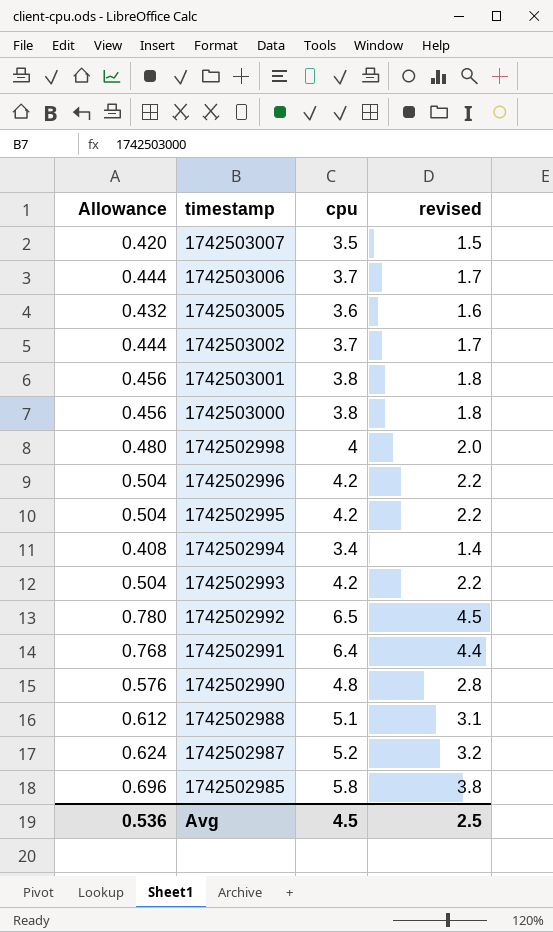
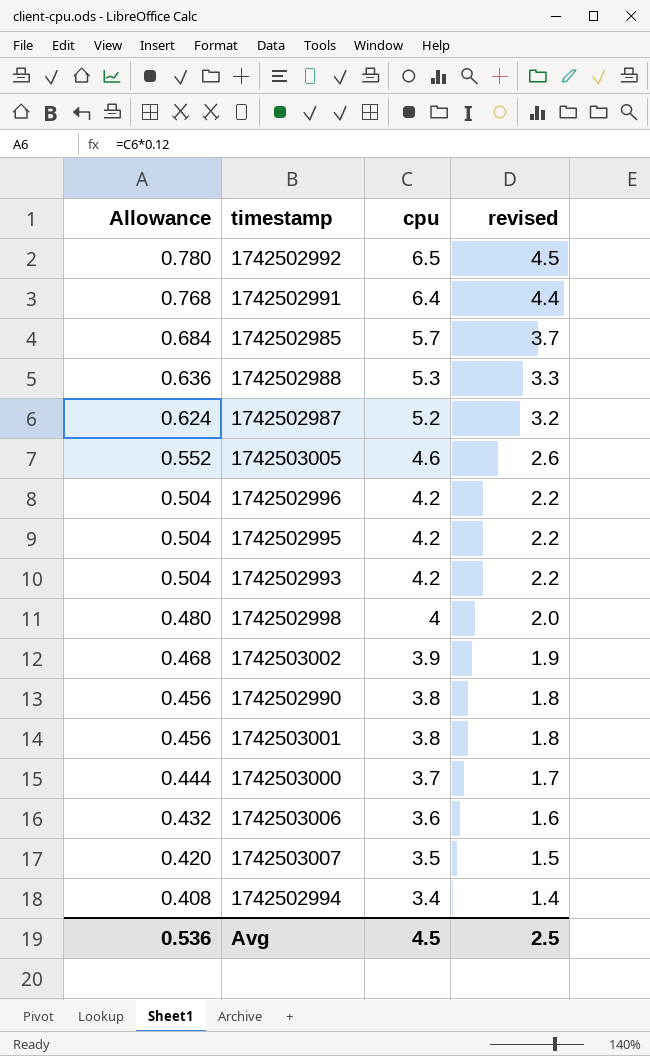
row order: timestamp descending -> Allowance descending
1742502985 | Allowance: 0.696 -> 0.684
1742502985 | cpu: 5.8 -> 5.7
1742502985 | revised: 3.8 -> 3.7
1742502988 | Allowance: 0.612 -> 0.636
1742502988 | cpu: 5.1 -> 5.3
1742502988 | revised: 3.1 -> 3.3
1742503005 | Allowance: 0.432 -> 0.552
1742503005 | cpu: 3.6 -> 4.6
1742503005 | revised: 1.6 -> 2.6
1742503002 | Allowance: 0.444 -> 0.468
1742503002 | cpu: 3.7 -> 3.9
1742503002 | revised: 1.7 -> 1.9
1742502990 | Allowance: 0.576 -> 0.456
1742502990 | cpu: 4.8 -> 3.8
1742502990 | revised: 2.8 -> 1.8
1742503000 | Allowance: 0.456 -> 0.444
1742503000 | cpu: 3.8 -> 3.7
1742503000 | revised: 1.8 -> 1.7
1742503006 | Allowance: 0.444 -> 0.432
1742503006 | cpu: 3.7 -> 3.6
1742503006 | revised: 1.7 -> 1.6

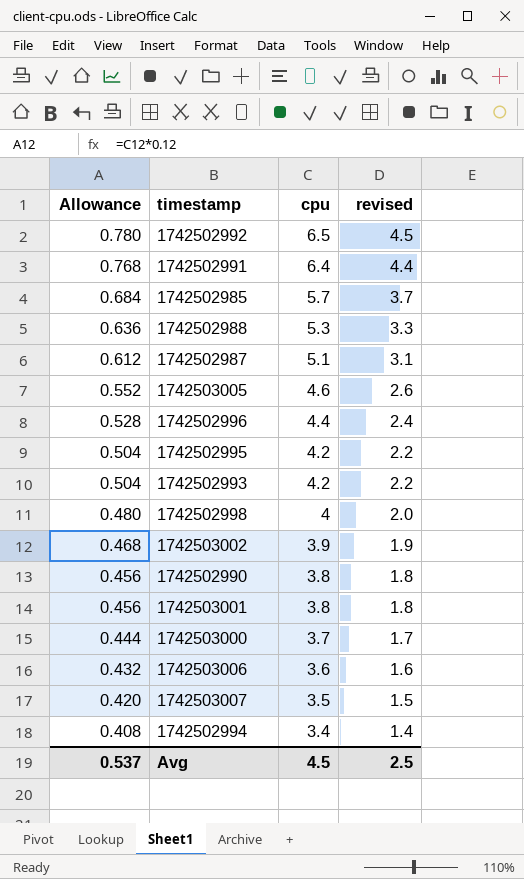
1742502987 | Allowance: 0.624 -> 0.612
1742502987 | cpu: 5.2 -> 5.1
1742502987 | revised: 3.2 -> 3.1
1742502996 | Allowance: 0.504 -> 0.528
1742502996 | cpu: 4.2 -> 4.4
1742502996 | revised: 2.2 -> 2.4
Avg | Allowance: 0.536 -> 0.537

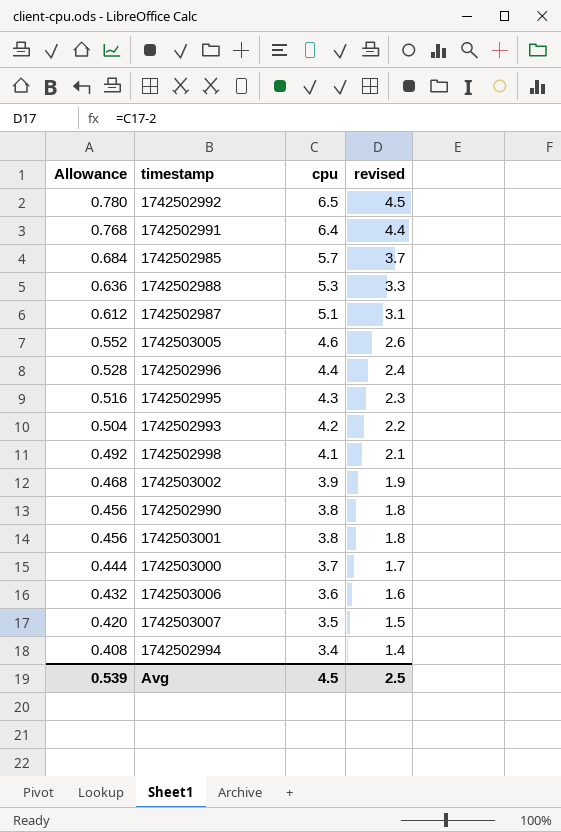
1742502995 | Allowance: 0.504 -> 0.516
1742502995 | cpu: 4.2 -> 4.3
1742502995 | revised: 2.2 -> 2.3
1742502998 | Allowance: 0.480 -> 0.492
1742502998 | cpu: 4 -> 4.1
1742502998 | revised: 2.0 -> 2.1
Avg | Allowance: 0.537 -> 0.539

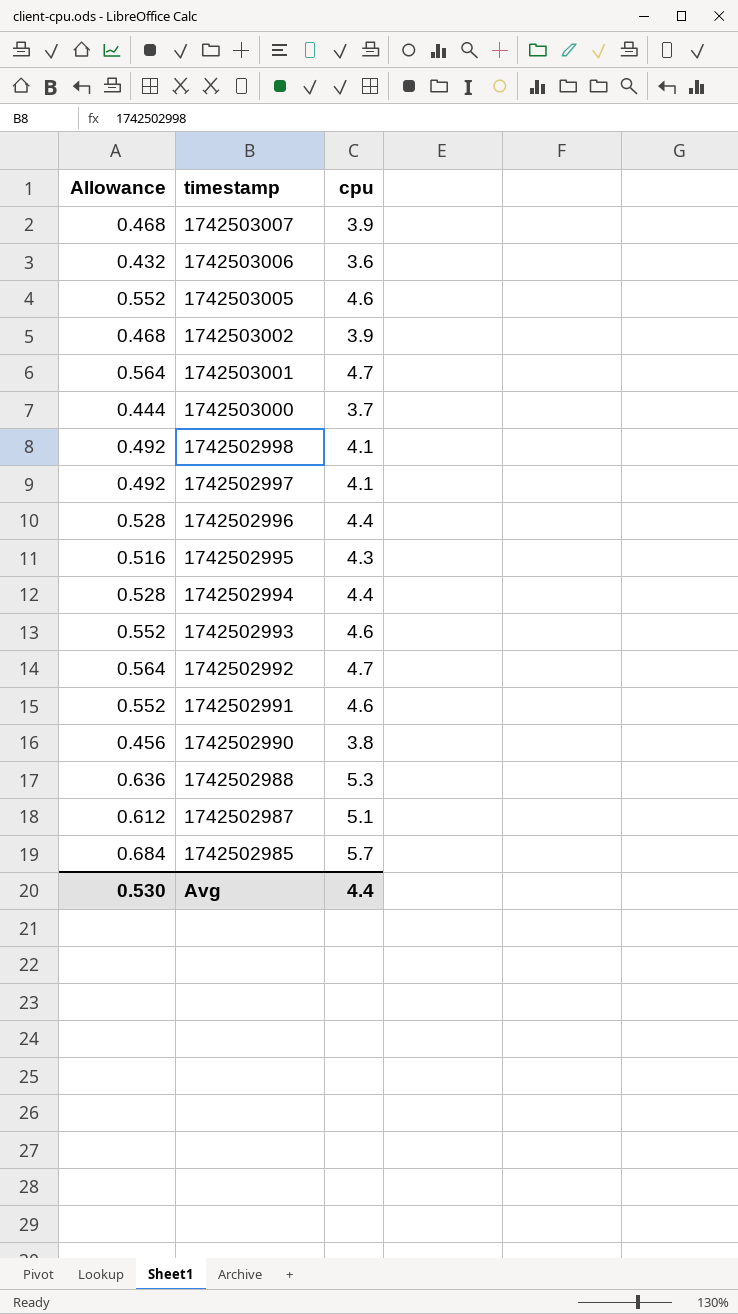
row order: Allowance descending -> timestamp descending
column revised | formula: [cpu] - 2 -> none
1742503007 | Allowance: 0.420 -> 0.468
1742503007 | cpu: 3.5 -> 3.9
1742503001 | Allowance: 0.456 -> 0.564
1742503001 | cpu: 3.8 -> 4.7
row 1742502997: none -> 0.492 | 4.1
1742502994 | Allowance: 0.408 -> 0.528
1742502994 | cpu: 3.4 -> 4.4
1742502993 | Allowance: 0.504 -> 0.552
1742502993 | cpu: 4.2 -> 4.6
1742502992 | Allowance: 0.780 -> 0.564
1742502992 | cpu: 6.5 -> 4.7
1742502991 | Allowance: 0.768 -> 0.552
1742502991 | cpu: 6.4 -> 4.6
Avg | Allowance: 0.539 -> 0.530
Avg | cpu: 4.5 -> 4.4

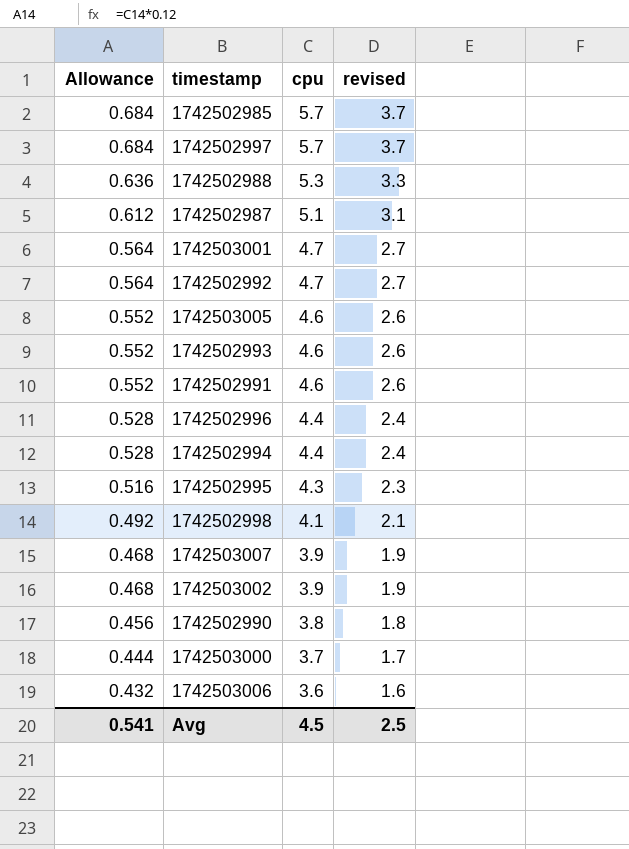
row order: timestamp descending -> Allowance descending
column revised | formula: none -> [cpu] - 2
1742502997 | Allowance: 0.492 -> 0.684
1742502997 | cpu: 4.1 -> 5.7
Avg | Allowance: 0.530 -> 0.541
Avg | cpu: 4.4 -> 4.5

